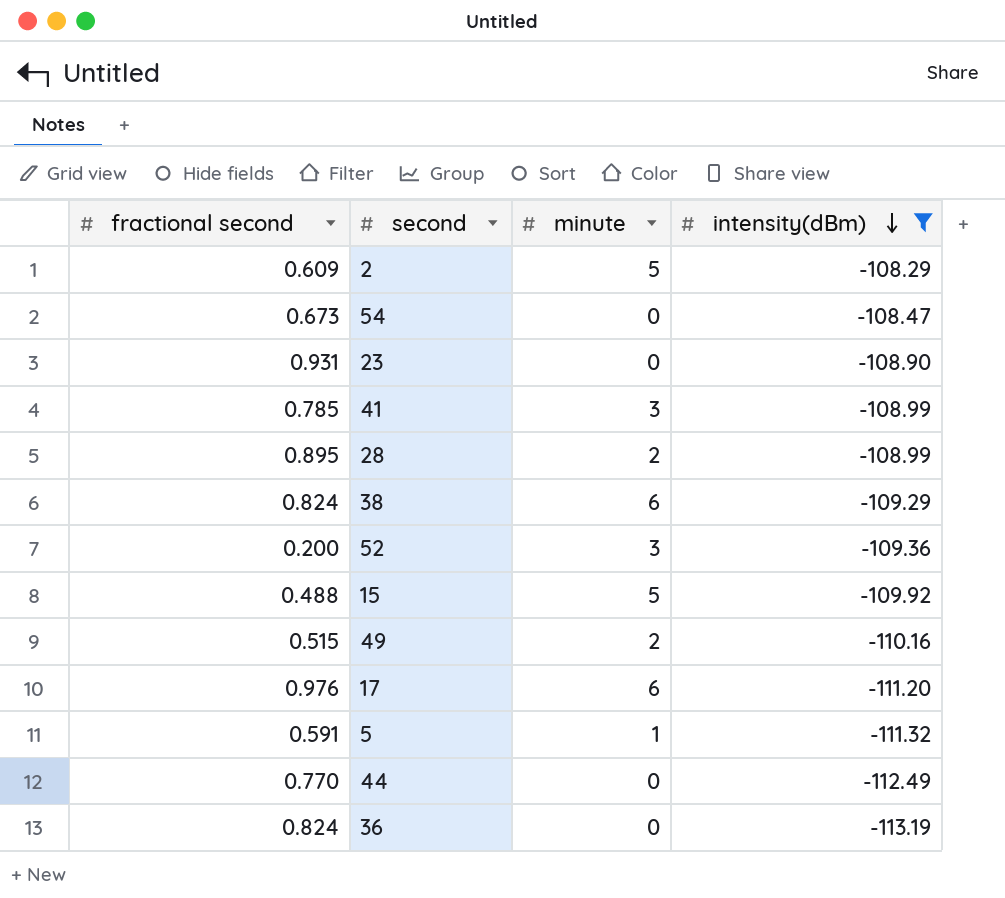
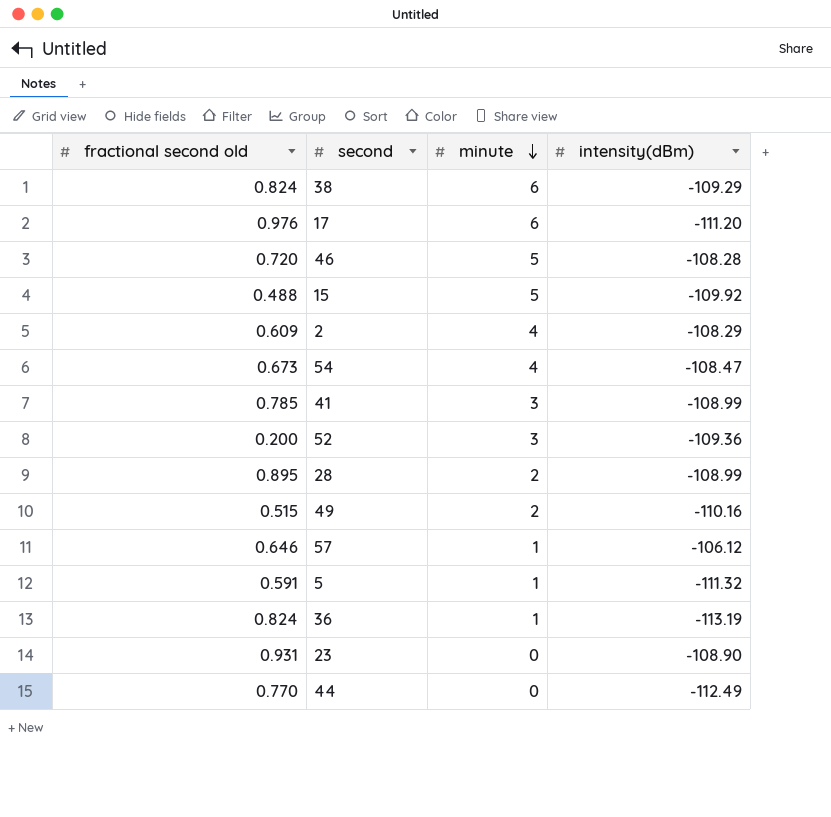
filter: intensity(dBm) <= -108.29 -> none
row order: intensity(dBm) descending -> minute descending
column name: fractional second -> fractional second old
2 | minute: 5 -> 4
54 | minute: 0 -> 4
36 | minute: 0 -> 1

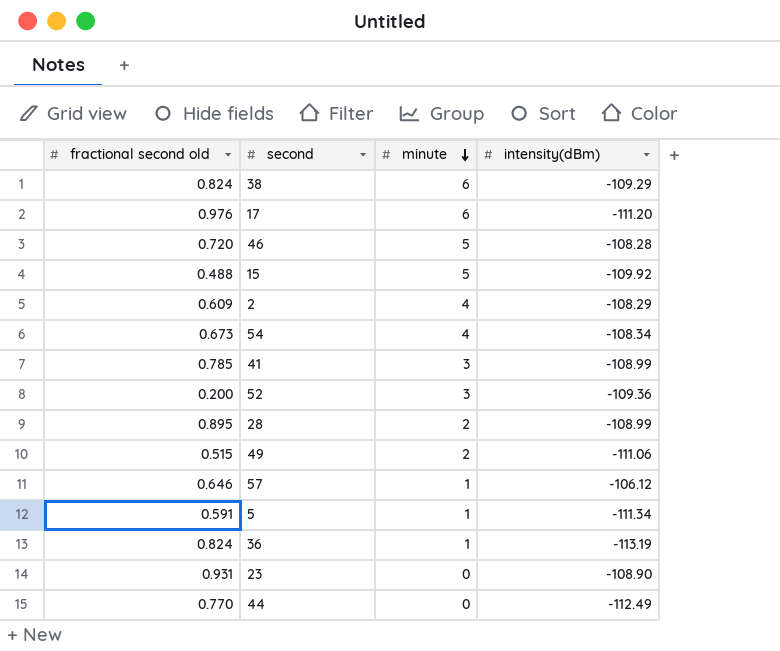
54 | intensity(dBm): -108.47 -> -108.34
49 | intensity(dBm): -110.16 -> -111.06
5 | intensity(dBm): -111.32 -> -111.34

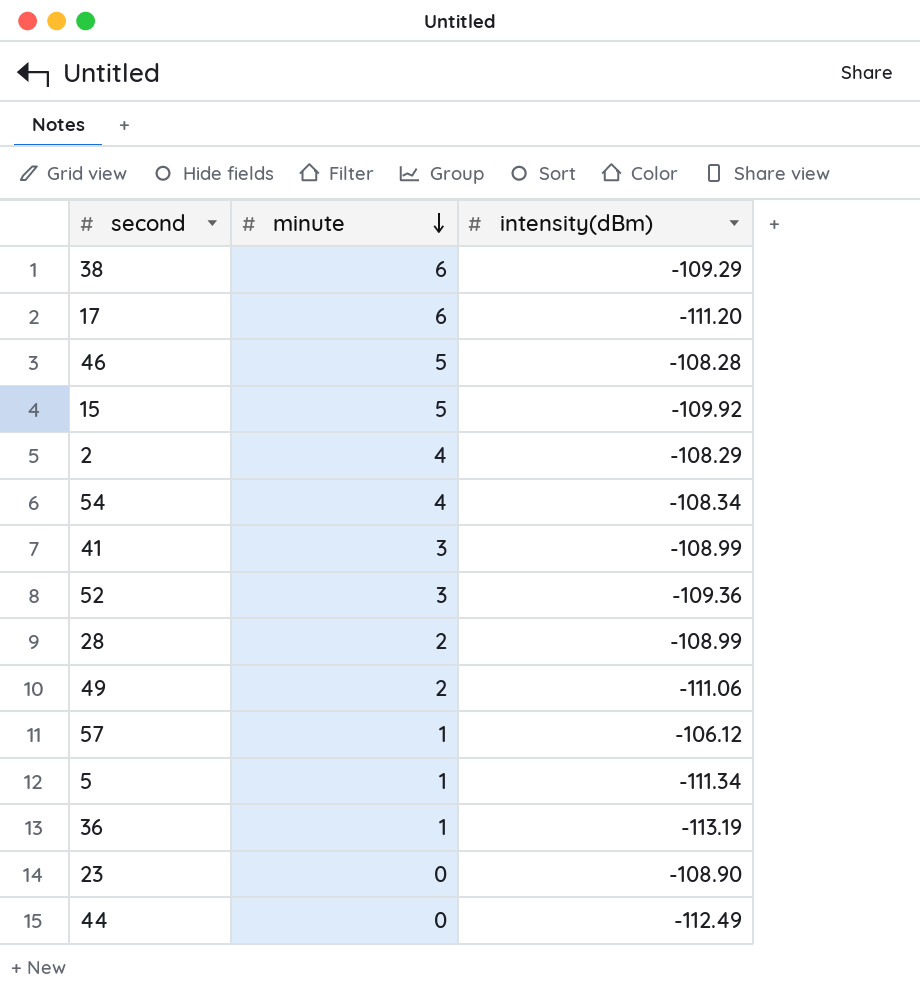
column fractional second old | position: 1 -> none

